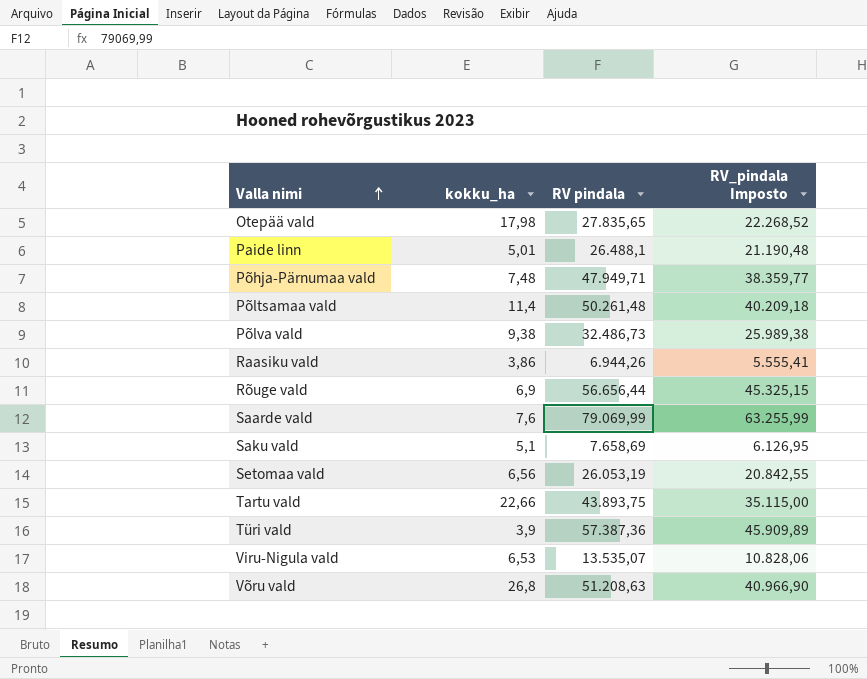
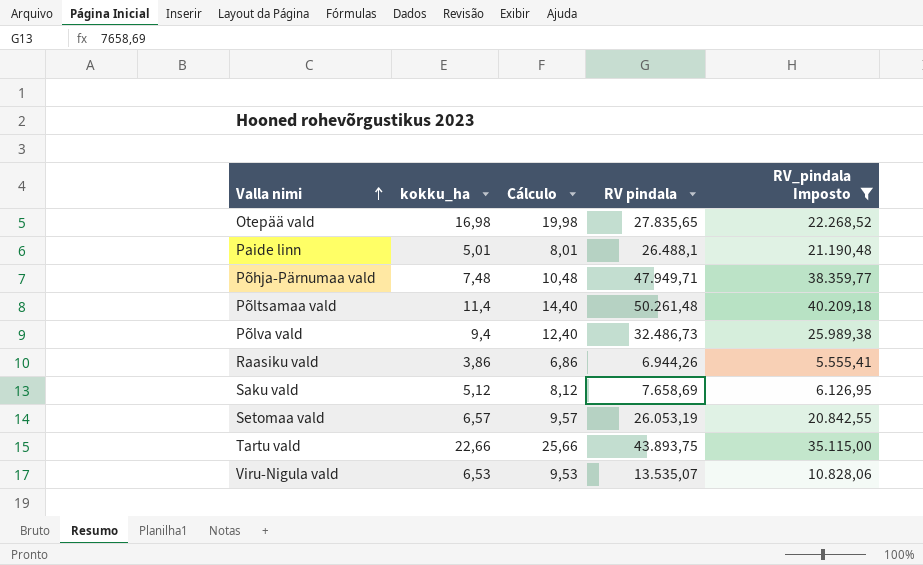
filter: none -> RV_pindala Imposto <= 40.209,18
column Cálculo | formula: none -> [kokku_ha] + 3
Otepää vald | kokku_ha: 17,98 -> 16,98
Põlva vald | kokku_ha: 9,38 -> 9,4
Saku vald | kokku_ha: 5,1 -> 5,12
Setomaa vald | kokku_ha: 6,56 -> 6,57

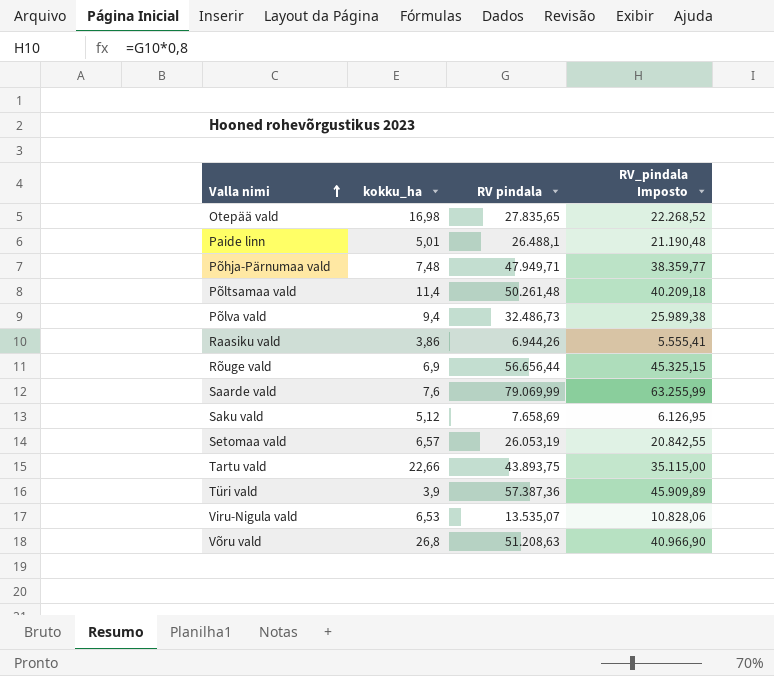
filter: RV_pindala Imposto <= 40.209,18 -> none
column Cálculo | formula: [kokku_ha] + 3 -> none

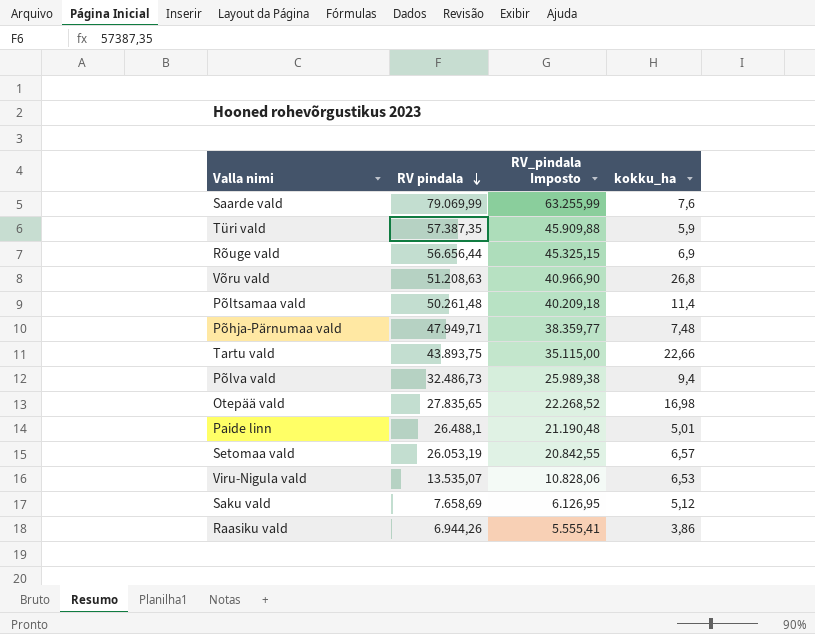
row order: Valla nimi ascending -> RV pindala descending
column kokku_ha | position: 2 -> 4
Türi vald | RV pindala: 57.387,36 -> 57.387,35
Türi vald | RV_pindala Imposto: 45.909,89 -> 45.909,88
Türi vald | kokku_ha: 3,9 -> 5,9

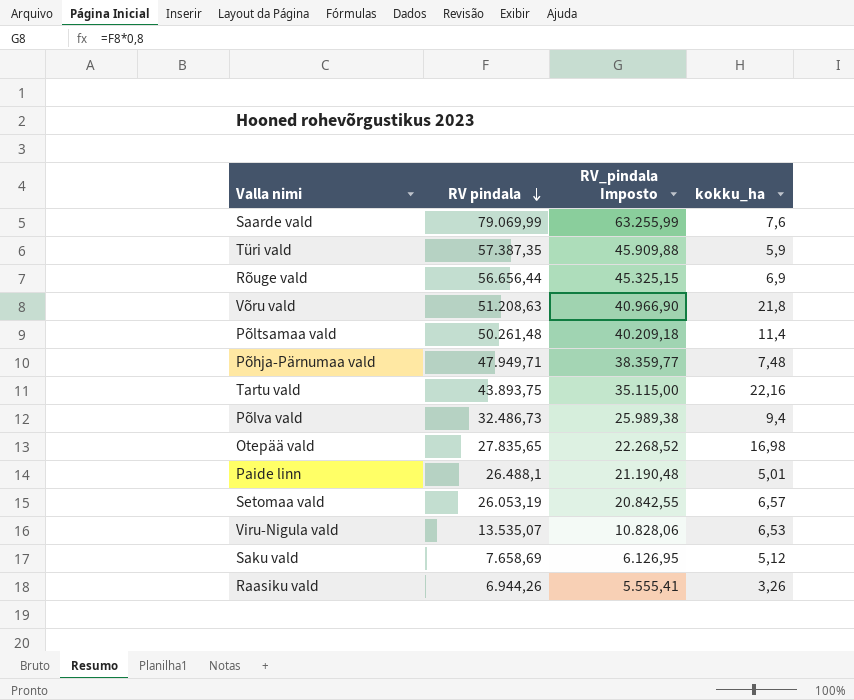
Võru vald | kokku_ha: 26,8 -> 21,8
Tartu vald | kokku_ha: 22,66 -> 22,16
Raasiku vald | kokku_ha: 3,86 -> 3,26

